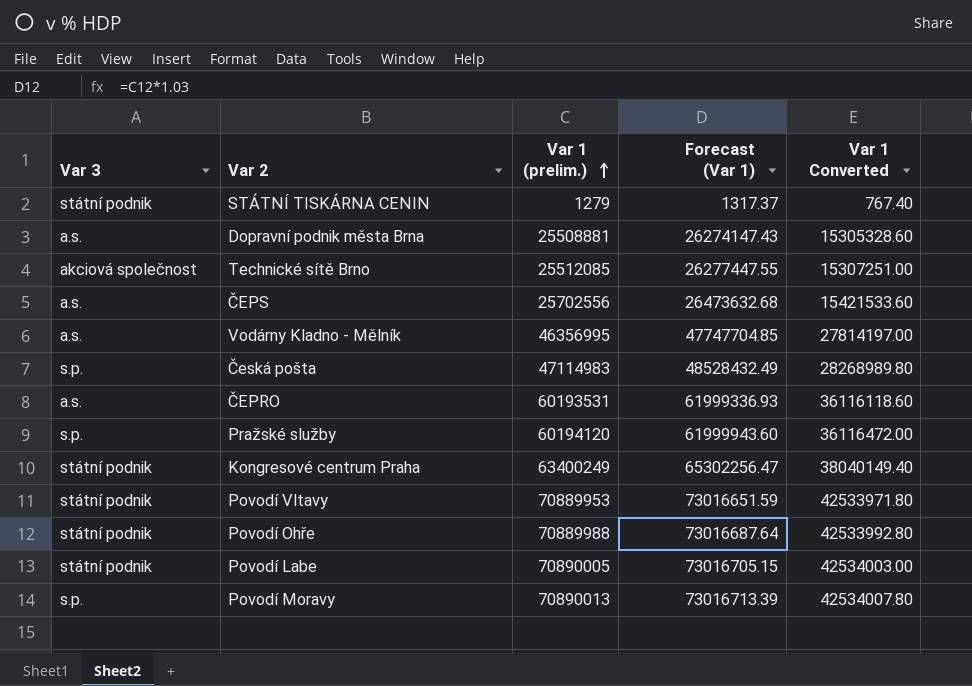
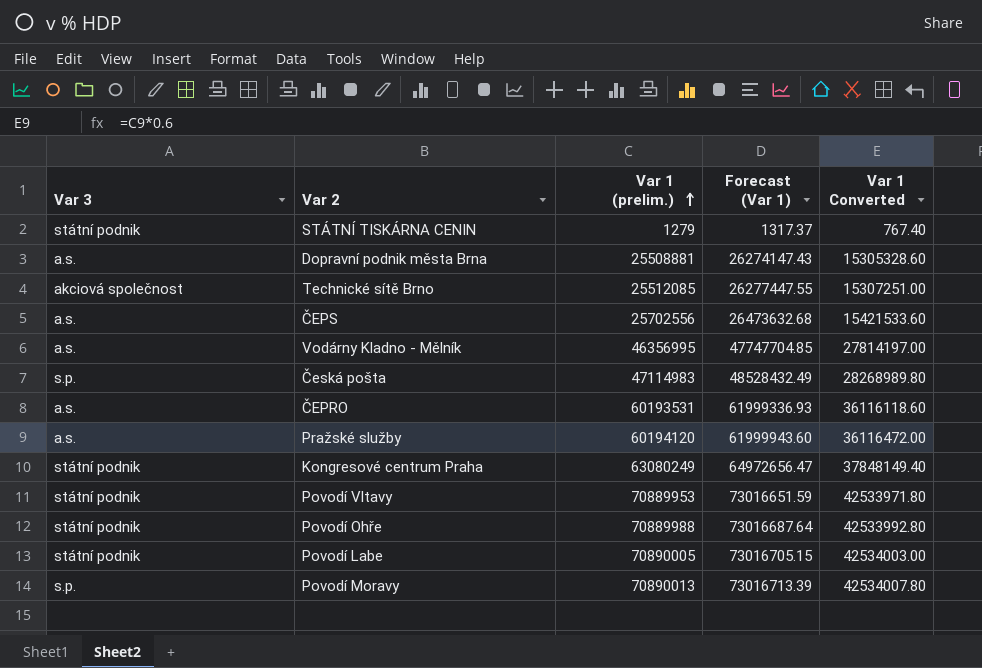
Pražské služby | Var 3: s.p. -> a.s.
Kongresové centrum Praha | Var 1 (prelim.): 63400249 -> 63080249
Kongresové centrum Praha | Forecast (Var 1): 65302256.47 -> 64972656.47
Kongresové centrum Praha | Var 1 Converted: 38040149.40 -> 37848149.40

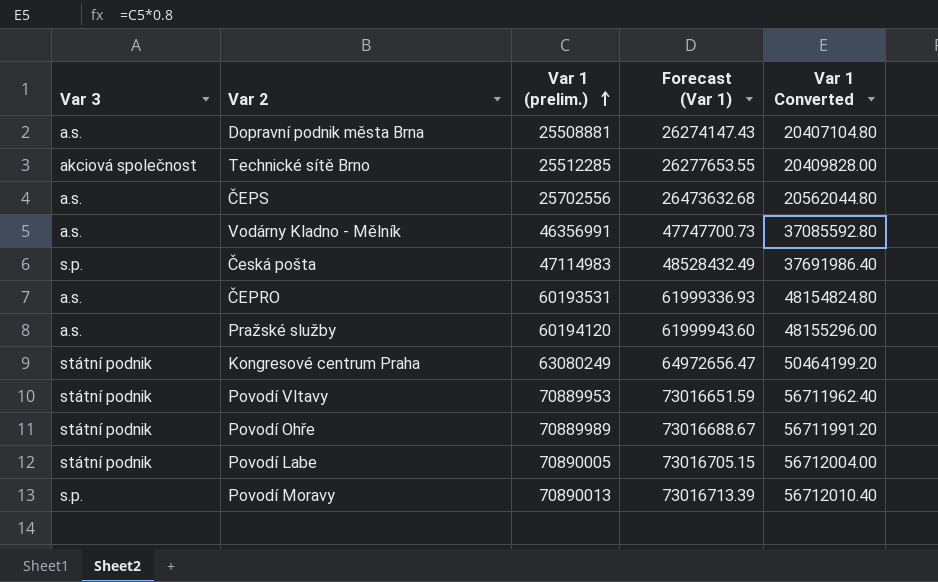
column Var 1 Converted | formula: [Var 1 (prelim.)] * 0.6 -> [Var 1 (prelim.)] * 0.8
row STÁTNÍ TISKÁRNA CENIN: státní podnik | 1279 | 1317.37 | 767.40 -> none
Technické sítě Brno | Var 1 (prelim.): 25512085 -> 25512285
Technické sítě Brno | Forecast (Var 1): 26277447.55 -> 26277653.55
Vodárny Kladno - Mělník | Var 1 (prelim.): 46356995 -> 46356991
Vodárny Kladno - Mělník | Forecast (Var 1): 47747704.85 -> 47747700.73
Povodí Ohře | Var 1 (prelim.): 70889988 -> 70889989
Povodí Ohře | Forecast (Var 1): 73016687.64 -> 73016688.67

